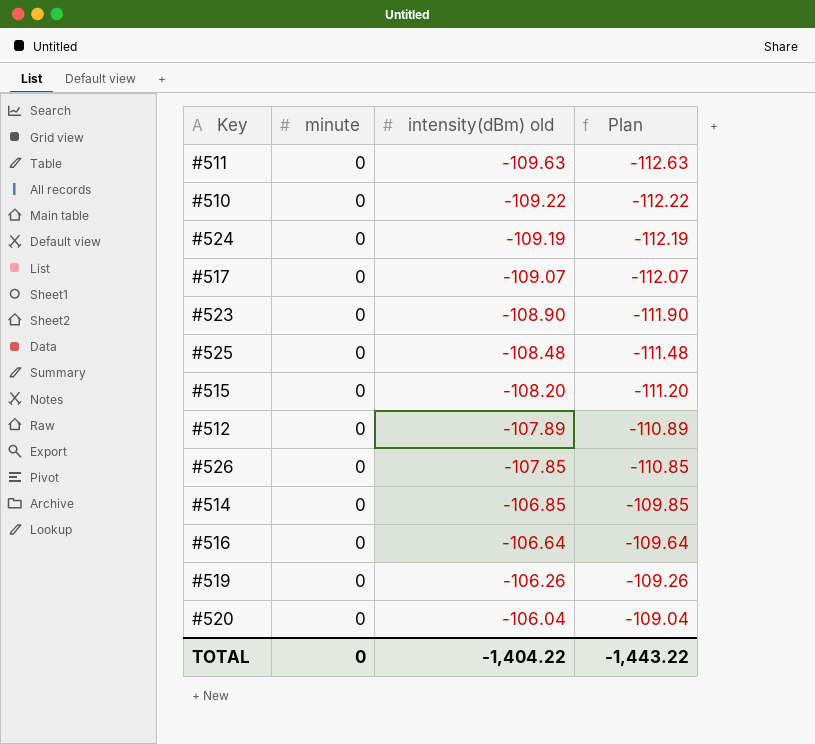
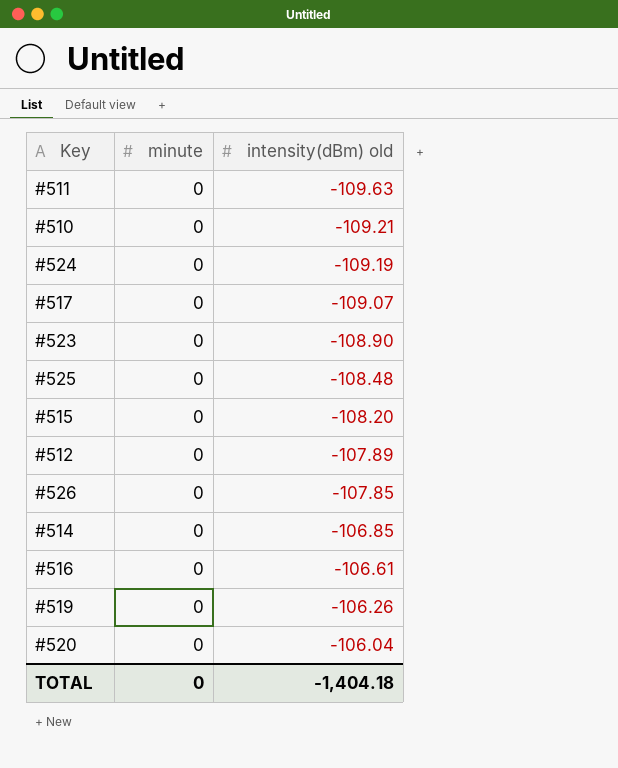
column Plan | formula: [intensity(dBm) old] - 3 -> none
#510 | intensity(dBm) old: -109.22 -> -109.21
#516 | intensity(dBm) old: -106.64 -> -106.61
TOTAL | intensity(dBm) old: -1,404.22 -> -1,404.18

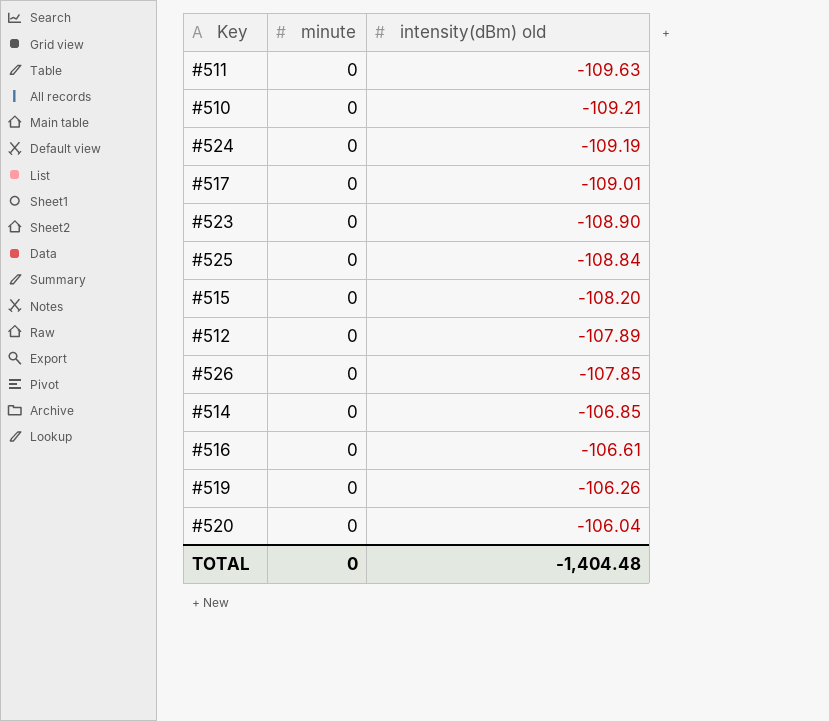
#517 | intensity(dBm) old: -109.07 -> -109.01
#525 | intensity(dBm) old: -108.48 -> -108.84
TOTAL | intensity(dBm) old: -1,404.18 -> -1,404.48

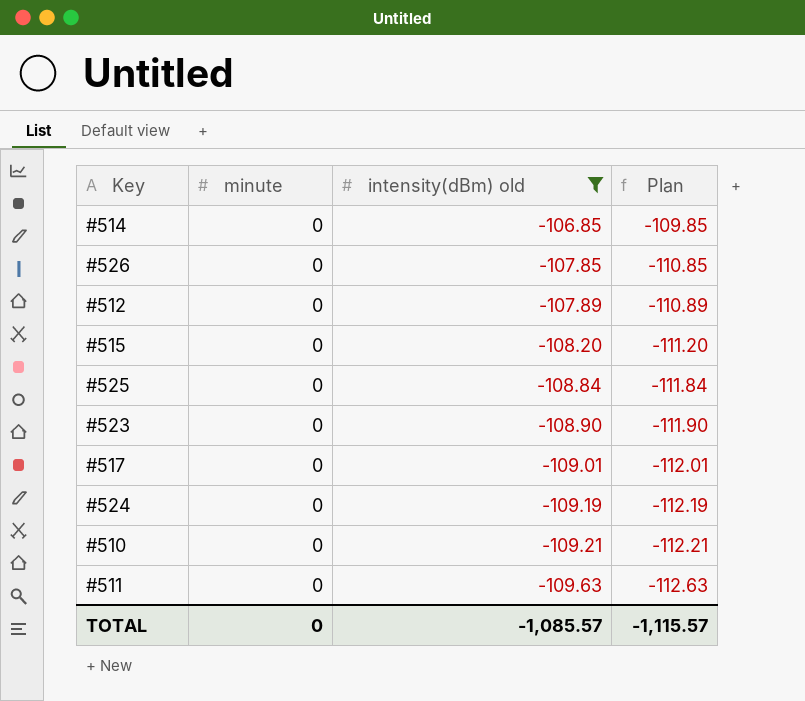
filter: none -> intensity(dBm) old <= -106.85
row order: intensity(dBm) old ascending -> intensity(dBm) old descending
column Plan | formula: none -> [intensity(dBm) old] - 3
TOTAL | intensity(dBm) old: -1,404.48 -> -1,085.57

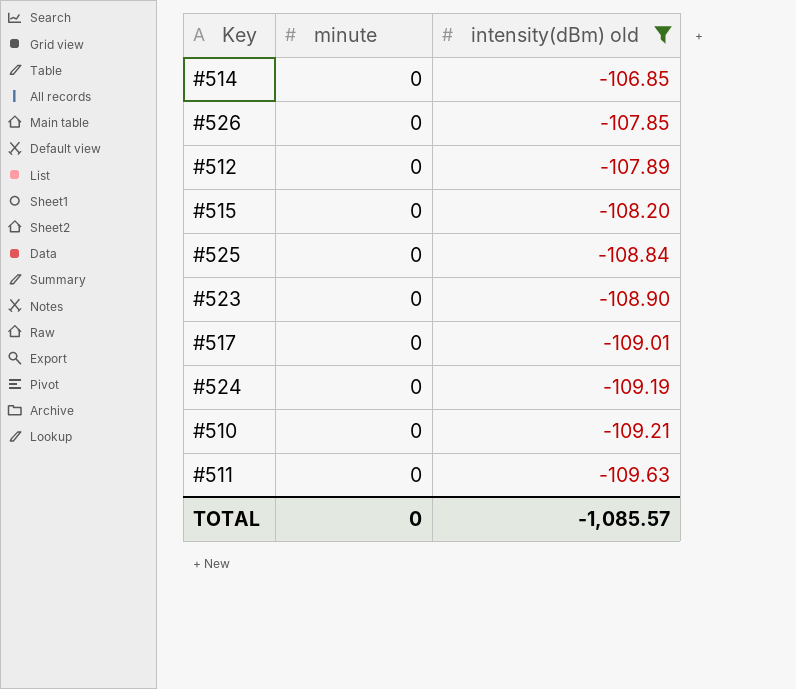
column Plan | formula: [intensity(dBm) old] - 3 -> none

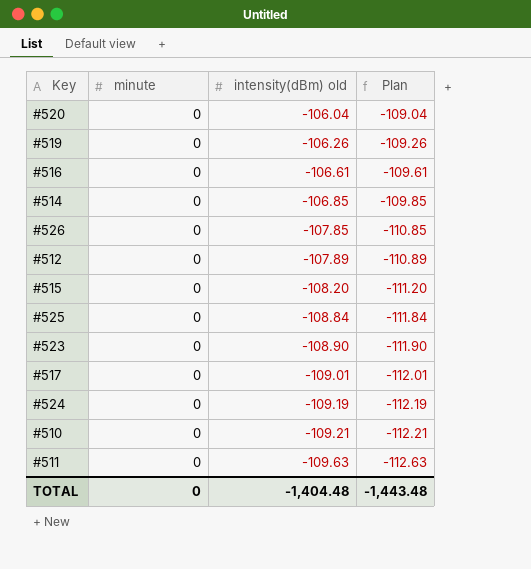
filter: intensity(dBm) old <= -106.85 -> none
column Plan | formula: none -> [intensity(dBm) old] - 3
TOTAL | intensity(dBm) old: -1,085.57 -> -1,404.48

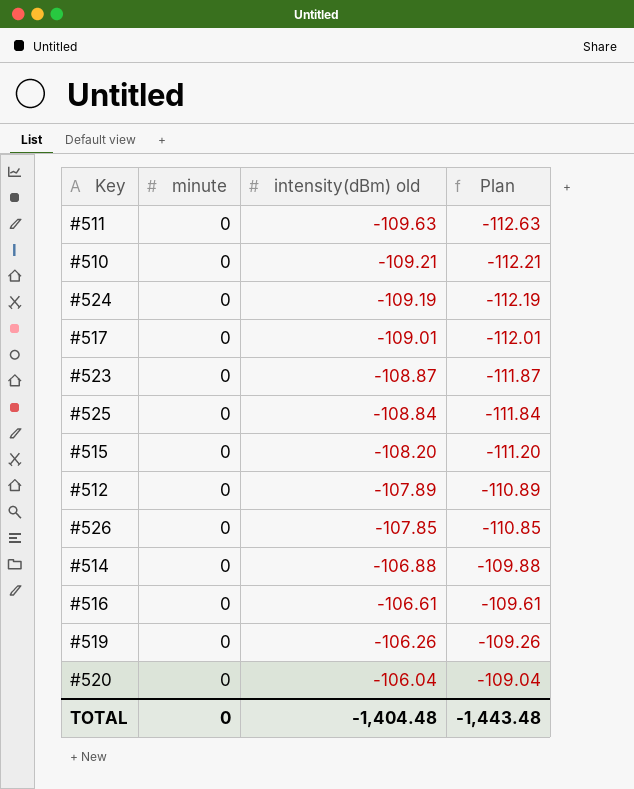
row order: intensity(dBm) old descending -> intensity(dBm) old ascending
#523 | intensity(dBm) old: -108.90 -> -108.87
#523 | Plan: -111.90 -> -111.87
#514 | intensity(dBm) old: -106.85 -> -106.88
#514 | Plan: -109.85 -> -109.88

